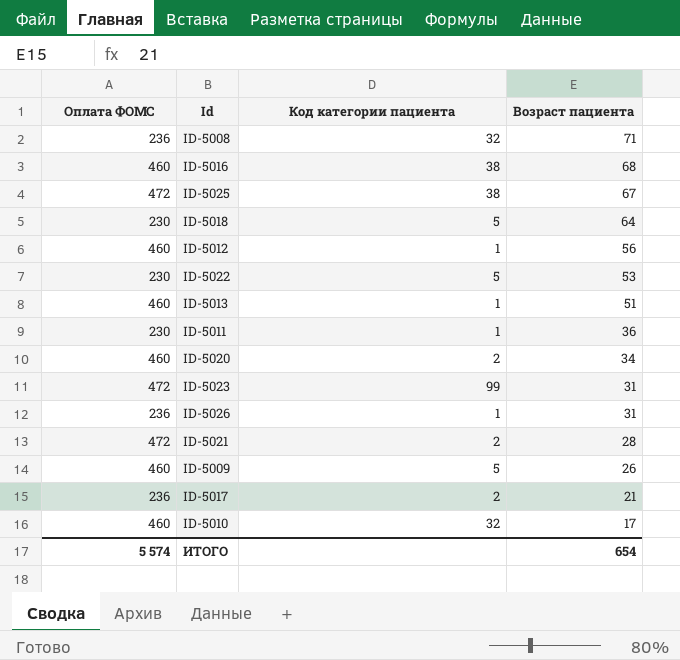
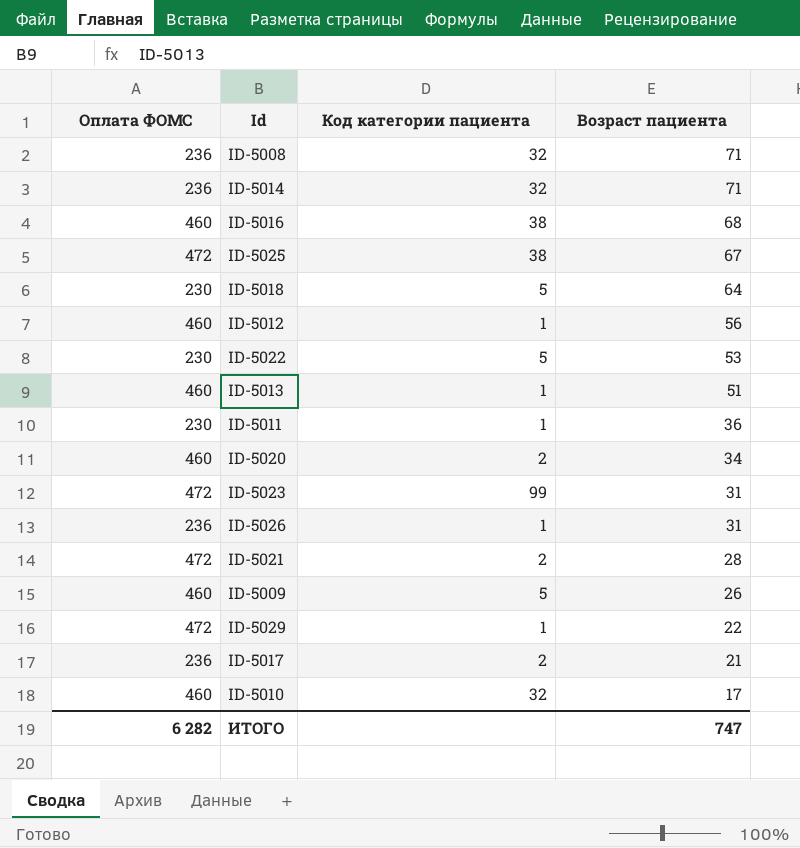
row ID-5014: none -> 236 | 32 | 71
row ID-5029: none -> 472 | 1 | 22
ИТОГО | Оплата ФОМС: 5 574 -> 6 282
ИТОГО | Возраст пациента: 654 -> 747

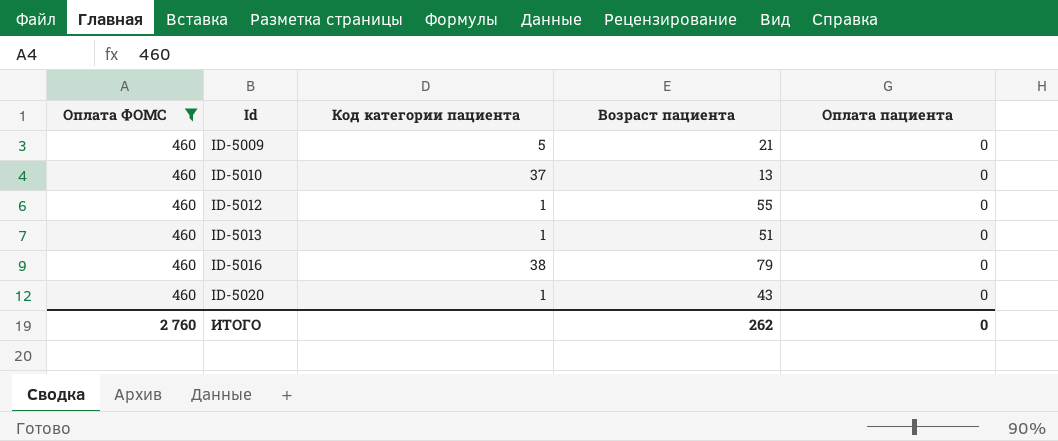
filter: none -> Оплата ФОМС = 460
row order: Возраст пациента descending -> Id ascending
column Оплата пациента | position: none -> 5
ID-5009 | Возраст пациента: 26 -> 21
ID-5010 | Код категории пациента: 32 -> 37
ID-5010 | Возраст пациента: 17 -> 13
ID-5012 | Возраст пациента: 56 -> 55
ID-5016 | Возраст пациента: 68 -> 79
ID-5020 | Код категории пациента: 2 -> 1
ID-5020 | Возраст пациента: 34 -> 43
ИТОГО | Оплата ФОМС: 6 282 -> 2 760
ИТОГО | Возраст пациента: 747 -> 262

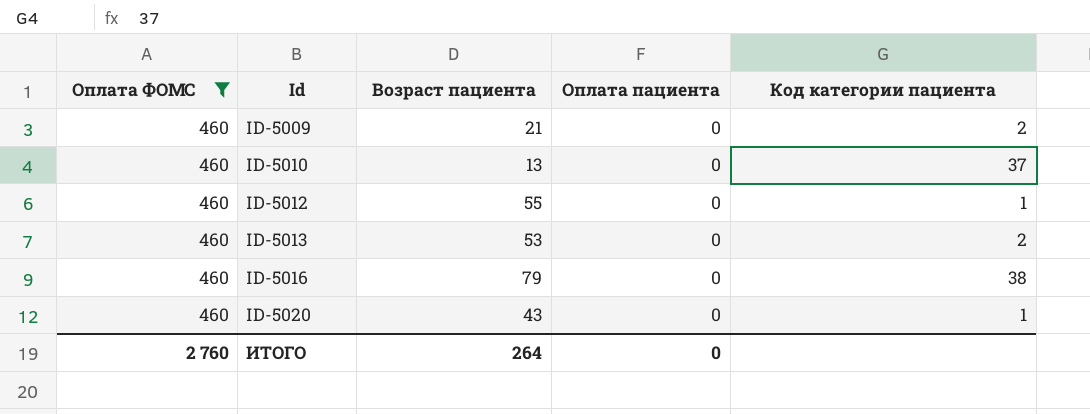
column Код категории пациента | position: 3 -> 5
ID-5009 | Код категории пациента: 5 -> 2
ID-5013 | Возраст пациента: 51 -> 53
ID-5013 | Код категории пациента: 1 -> 2
ИТОГО | Возраст пациента: 262 -> 264

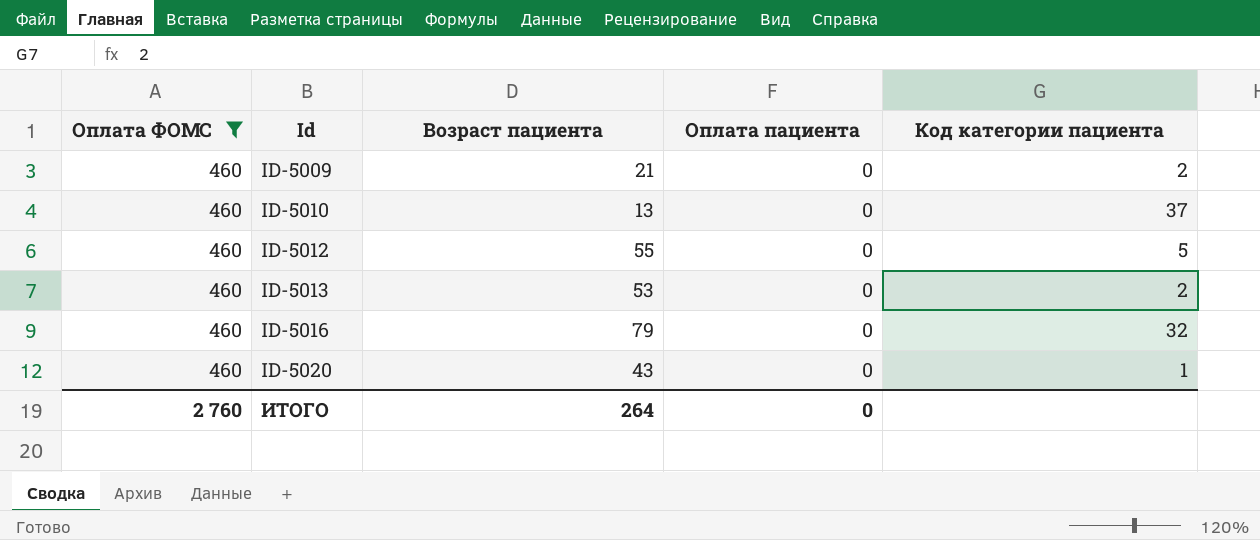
ID-5012 | Код категории пациента: 1 -> 5
ID-5016 | Код категории пациента: 38 -> 32

